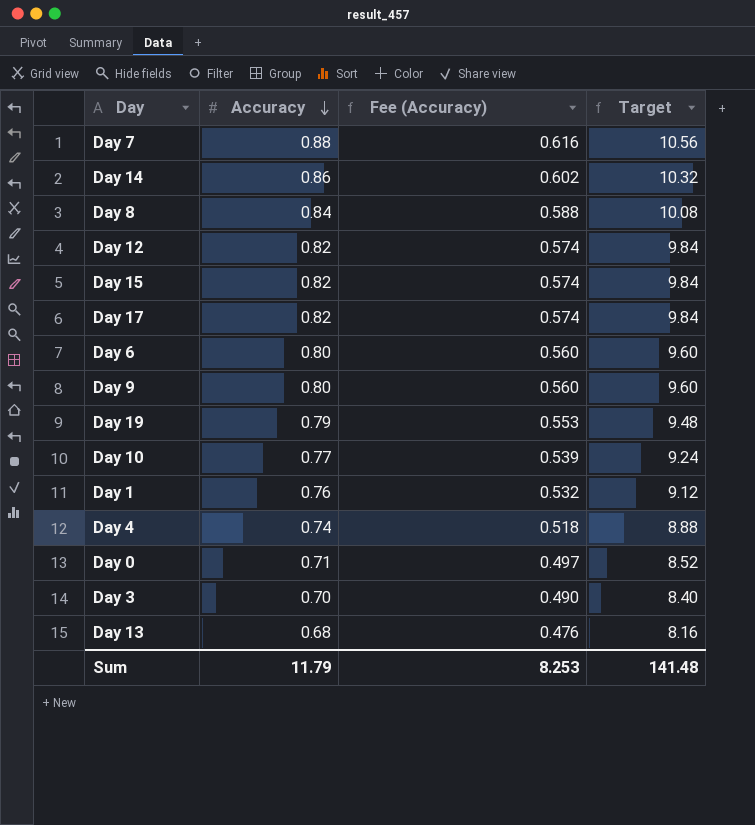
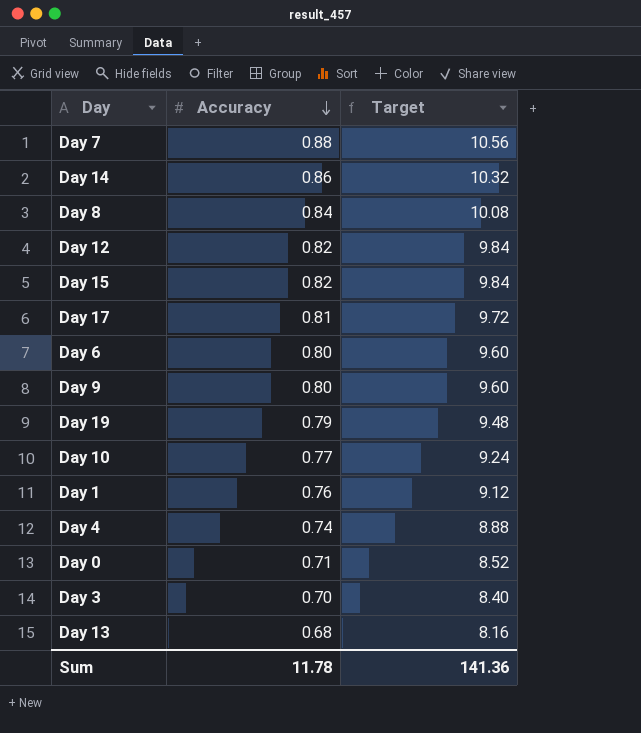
column Fee (Accuracy) | formula: [Accuracy] * 0.7 -> none
Day 17 | Accuracy: 0.82 -> 0.81
Day 17 | Target: 9.84 -> 9.72
Sum | Accuracy: 11.79 -> 11.78
Sum | Target: 141.48 -> 141.36

